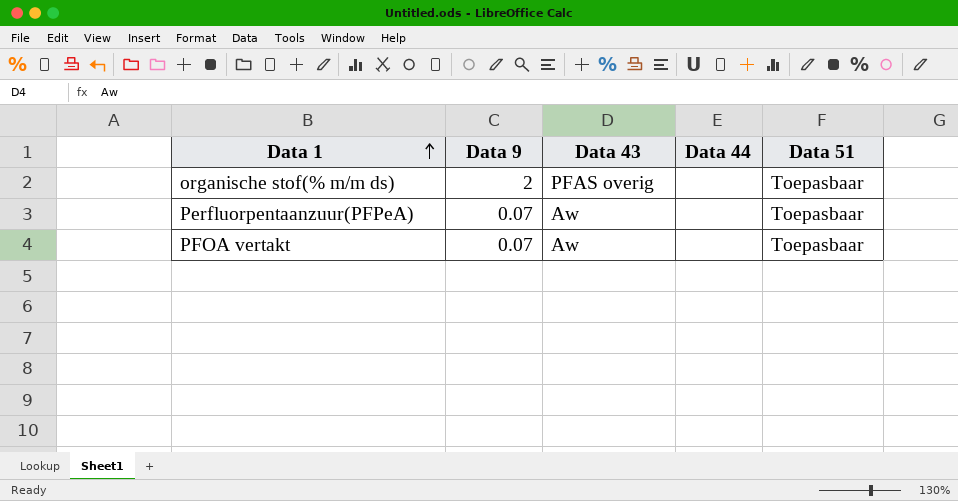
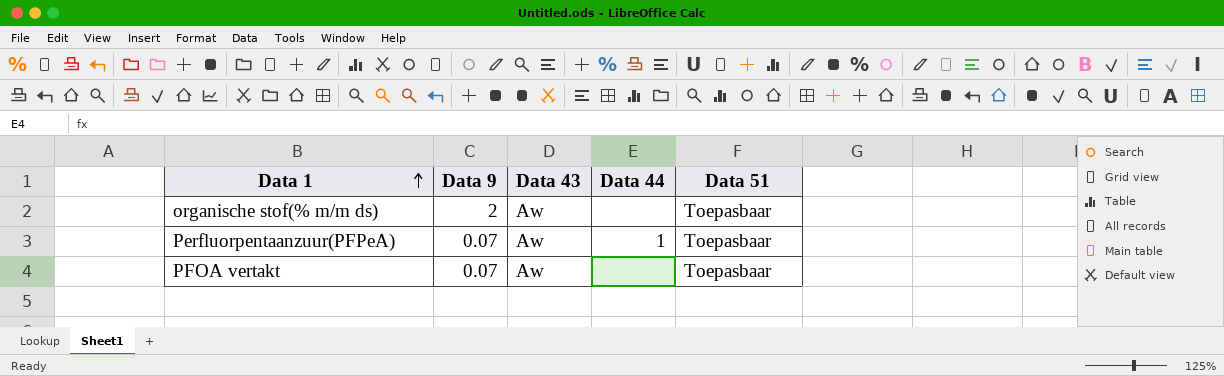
organische stof(% m/m ds) | Data 43: PFAS overig -> Aw
Perfluorpentaanzuur(PFPeA) | Data 44: none -> 1

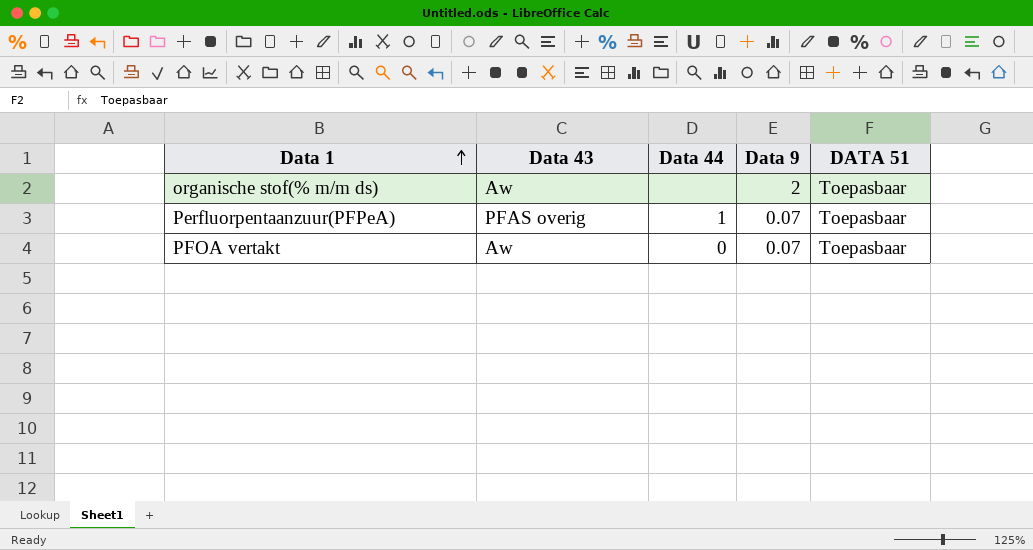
column Data 9 | position: 2 -> 4
column name: Data 51 -> DATA 51
Perfluorpentaanzuur(PFPeA) | Data 43: Aw -> PFAS overig
PFOA vertakt | Data 44: none -> 0

